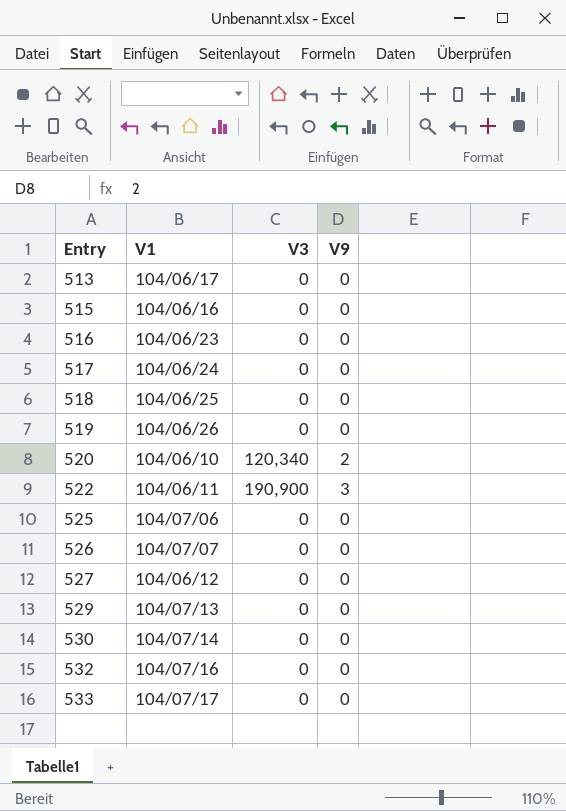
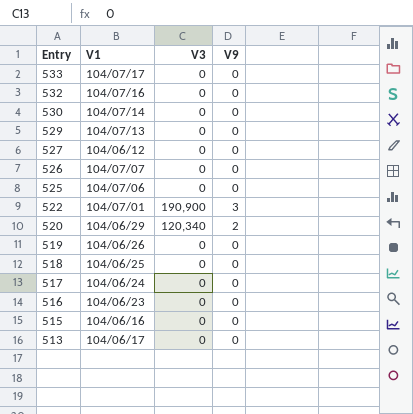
row order: Entry ascending -> Entry descending
522 | V1: 104/06/11 -> 104/07/01
520 | V1: 104/06/10 -> 104/06/29

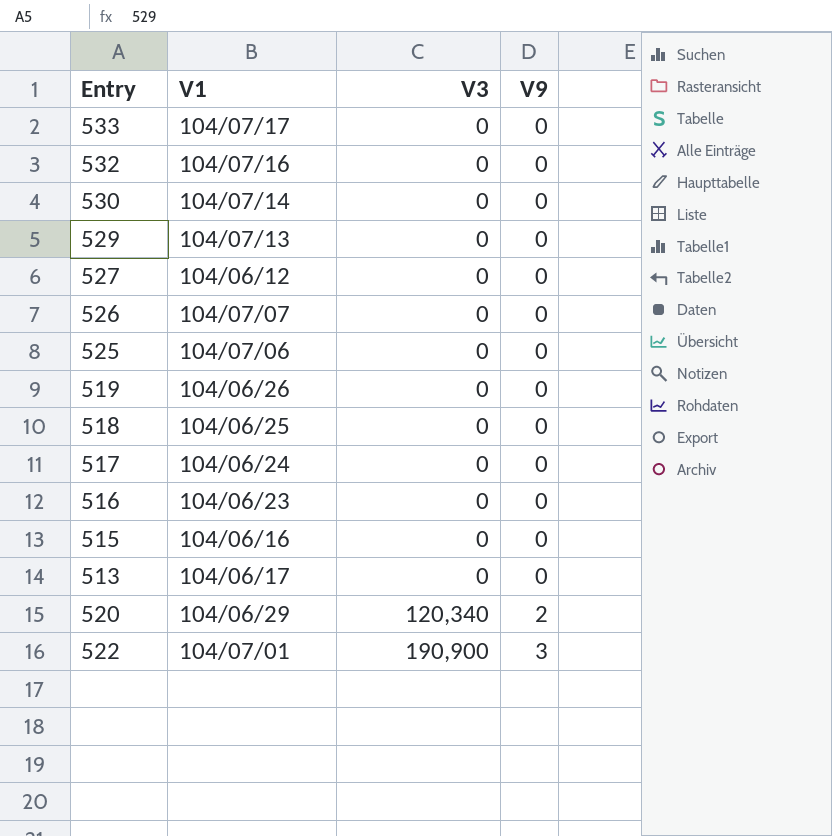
row order: Entry descending -> V3 ascending

